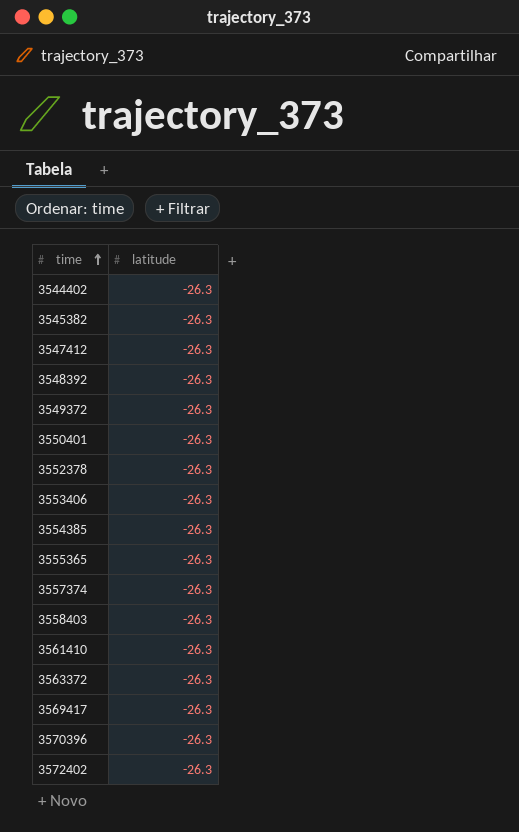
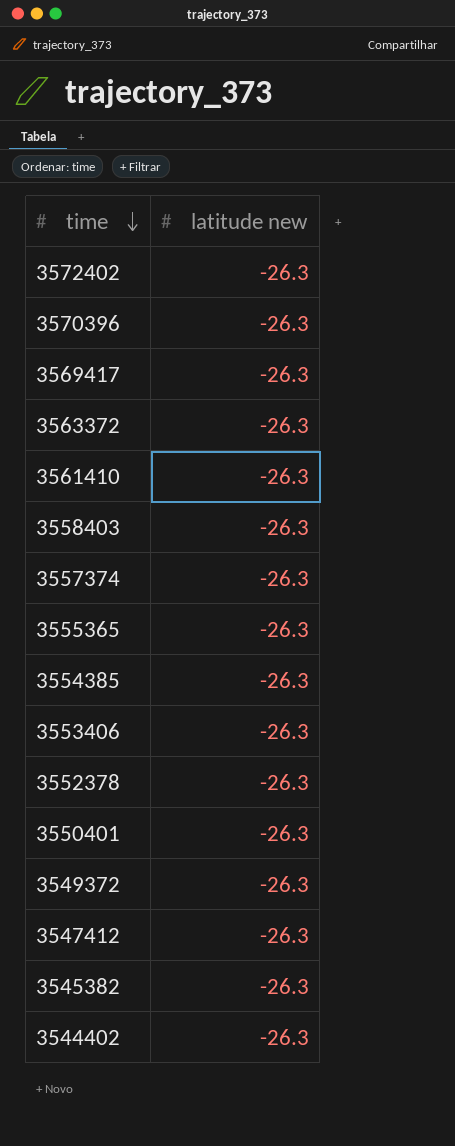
row order: time ascending -> time descending
column name: latitude -> latitude new
row 3548392: -26.3 -> none

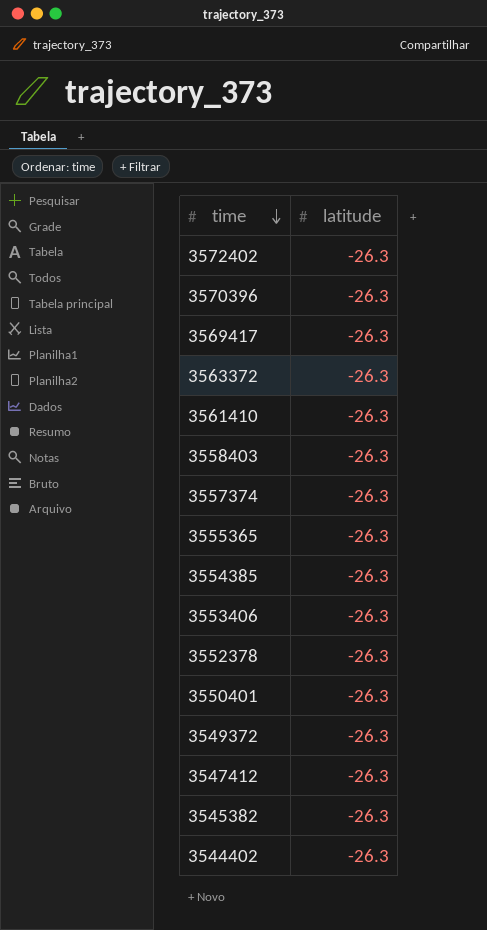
column name: latitude new -> latitude

